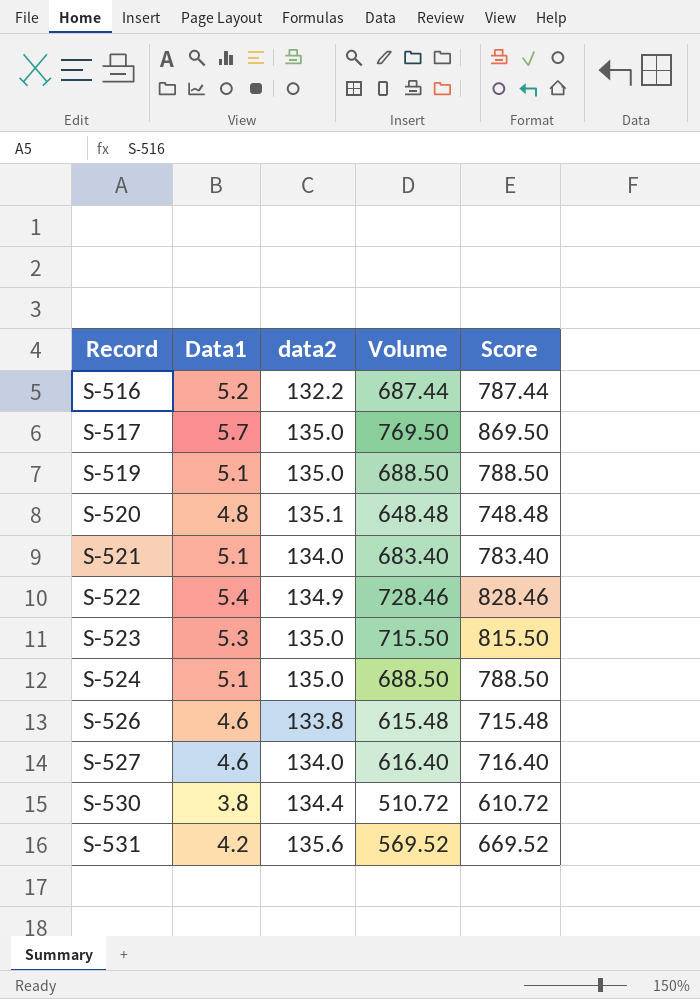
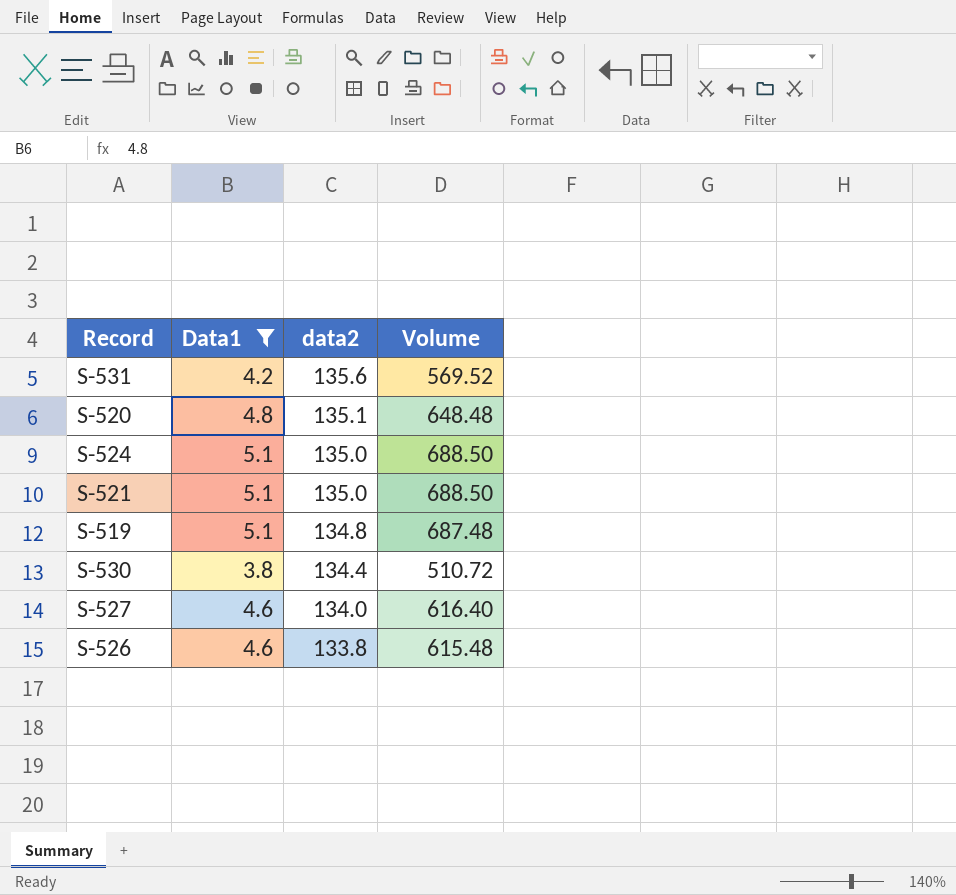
filter: none -> Data1 <= 5.1
row order: Record ascending -> data2 descending
column Score | formula: [Volume] + 100 -> none
S-521 | data2: 134.0 -> 135.0
S-521 | Volume: 683.40 -> 688.50
S-519 | data2: 135.0 -> 134.8
S-519 | Volume: 688.50 -> 687.48

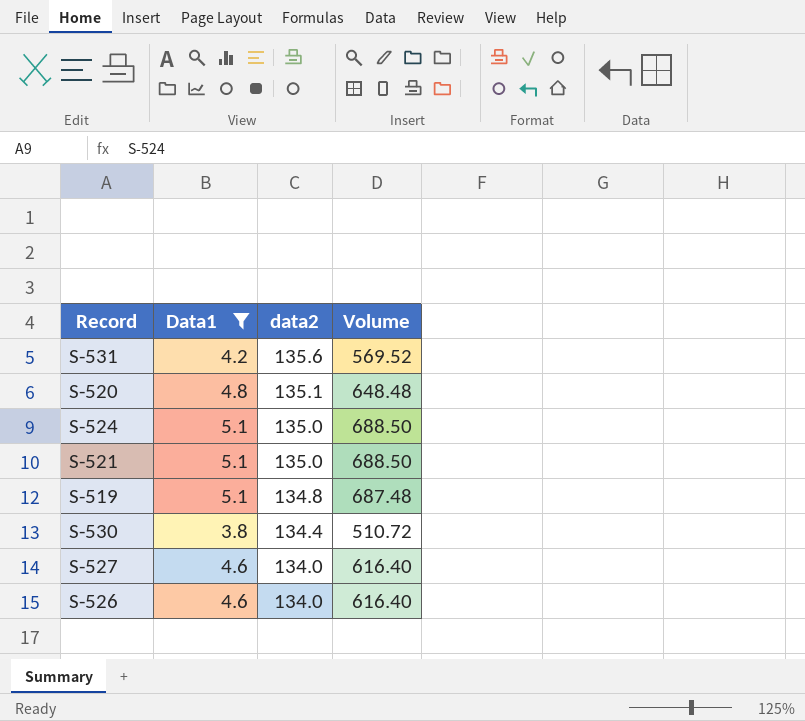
S-526 | data2: 133.8 -> 134.0
S-526 | Volume: 615.48 -> 616.40

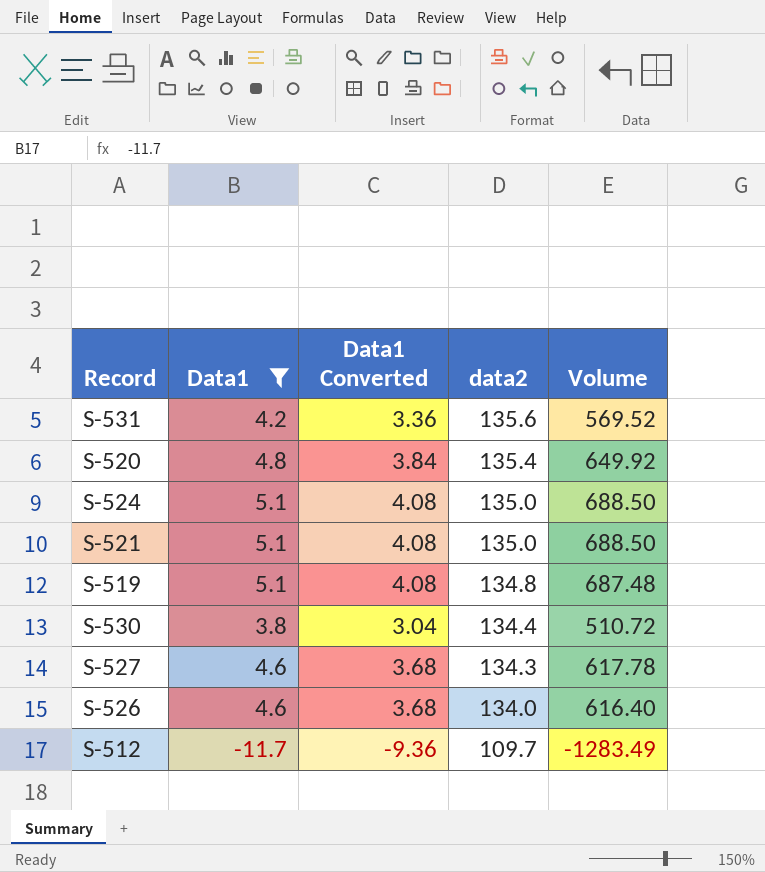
column Data1 Converted | formula: none -> [Data1] * 0.8
S-520 | data2: 135.1 -> 135.4
S-520 | Volume: 648.48 -> 649.92
S-527 | data2: 134.0 -> 134.3
S-527 | Volume: 616.40 -> 617.78
row S-512: none -> -11.7 | -9.36 | 109.7 | -1283.49

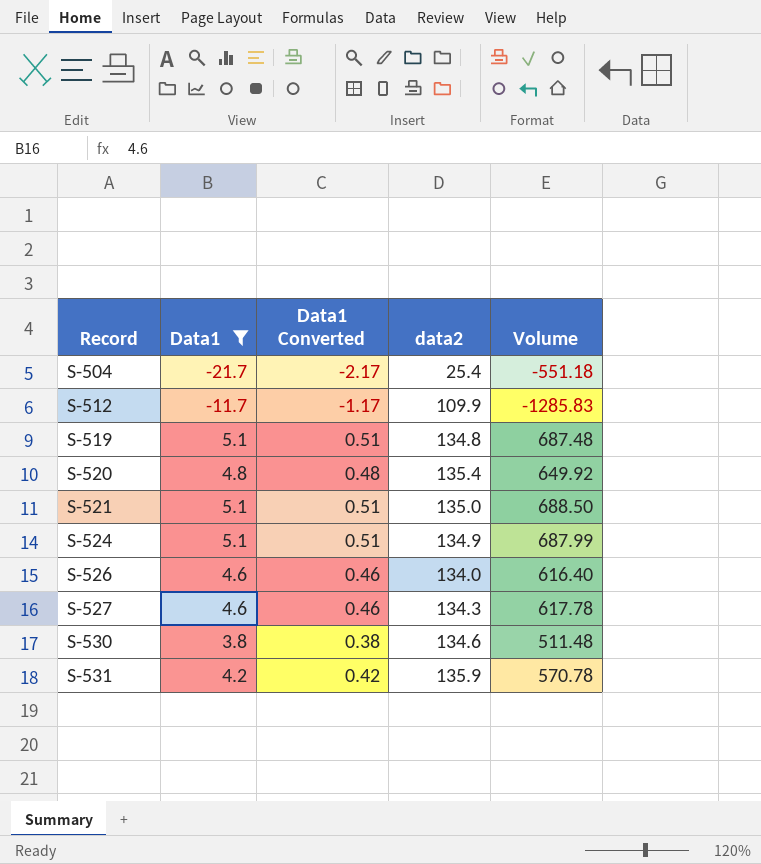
row order: data2 descending -> Record ascending
column Data1 Converted | formula: [Data1] * 0.8 -> [Data1] * 0.1
row S-504: none -> -21.7 | -2.17 | 25.4 | -551.18
S-512 | data2: 109.7 -> 109.9
S-512 | Volume: -1283.49 -> -1285.83
S-524 | data2: 135.0 -> 134.9
S-524 | Volume: 688.50 -> 687.99
S-530 | data2: 134.4 -> 134.6
S-530 | Volume: 510.72 -> 511.48
S-531 | data2: 135.6 -> 135.9
S-531 | Volume: 569.52 -> 570.78

